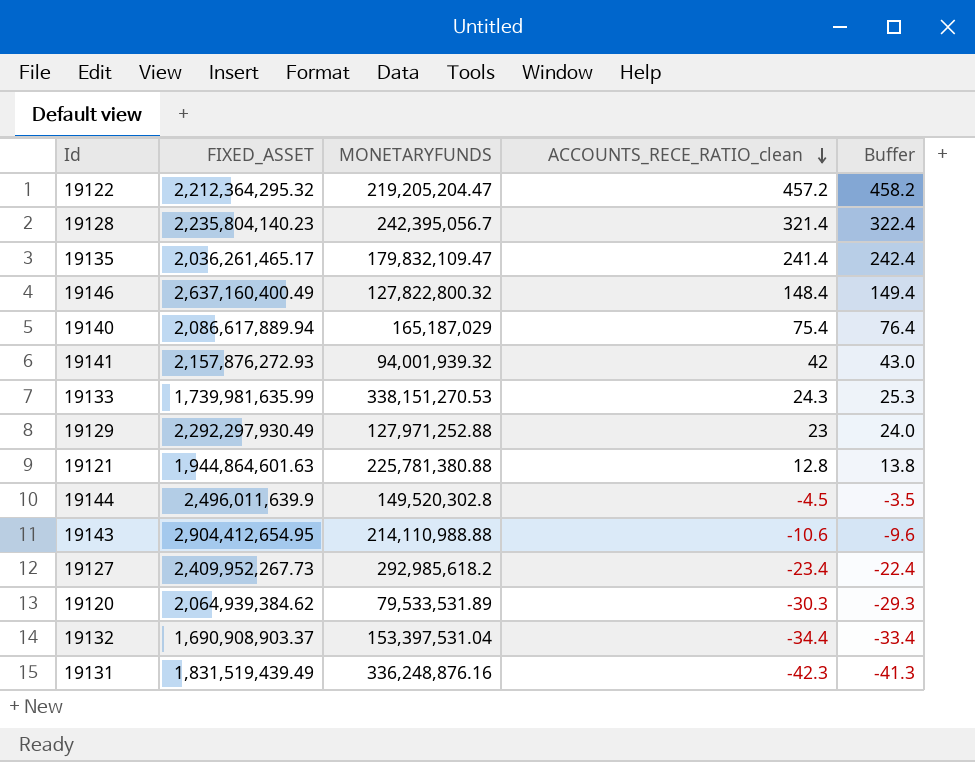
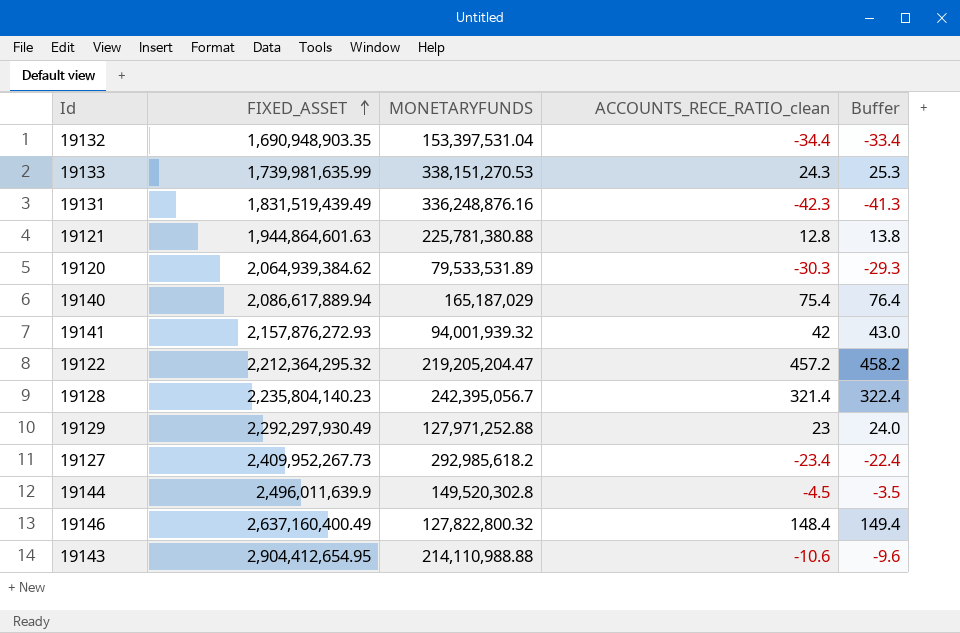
row order: ACCOUNTS_RECE_RATIO_clean descending -> FIXED_ASSET ascending
row 19135: 2,036,261,465.17 | 179,832,109.47 | 241.4 | 242.4 -> none
19132 | FIXED_ASSET: 1,690,908,903.37 -> 1,690,948,903.35

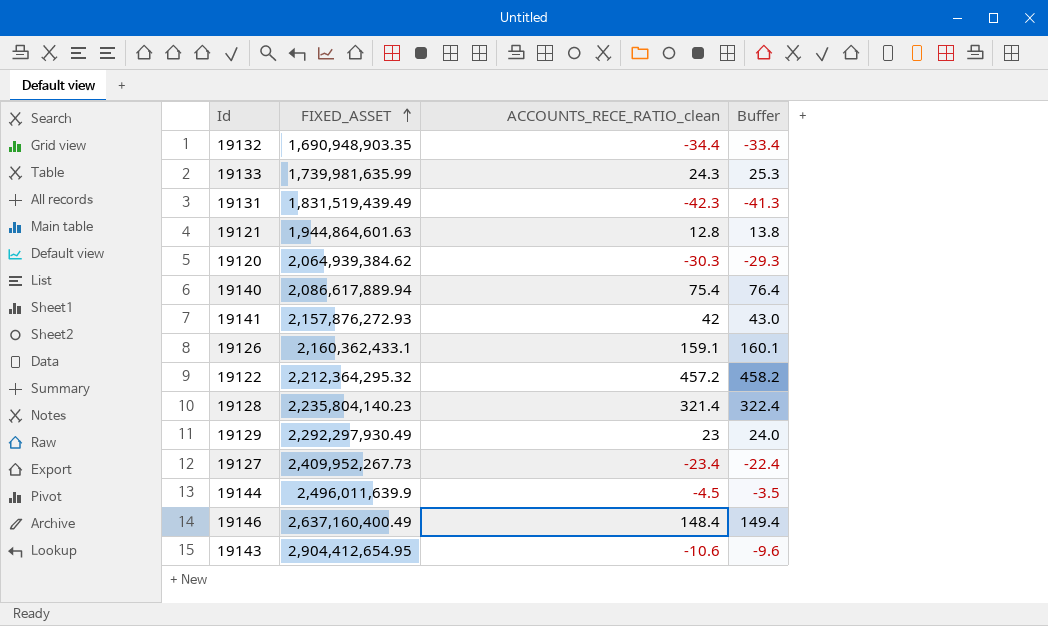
column MONETARYFUNDS | position: 3 -> none
row 19126: none -> 2,160,362,433.1 | 159.1 | 160.1

